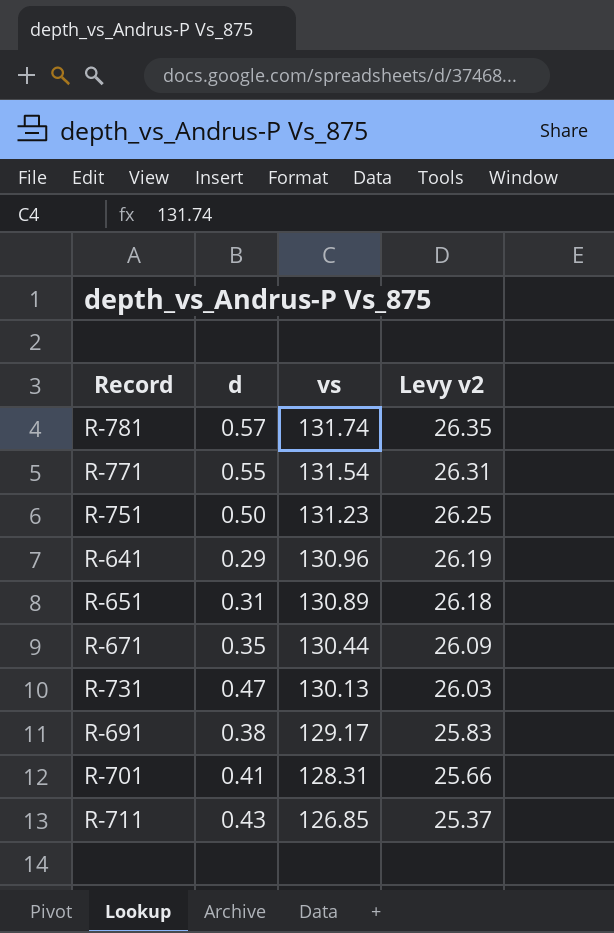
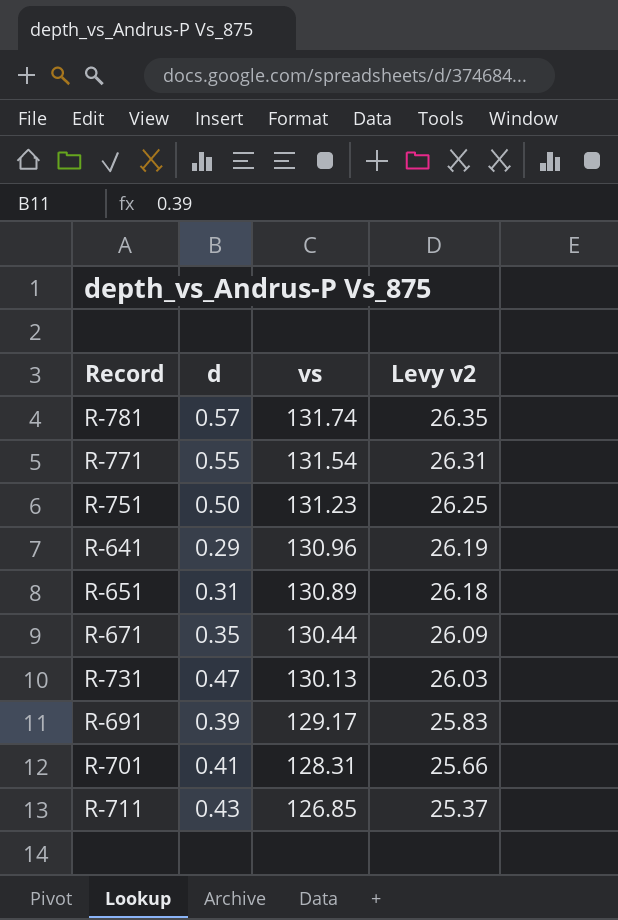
R-691 | d: 0.38 -> 0.39

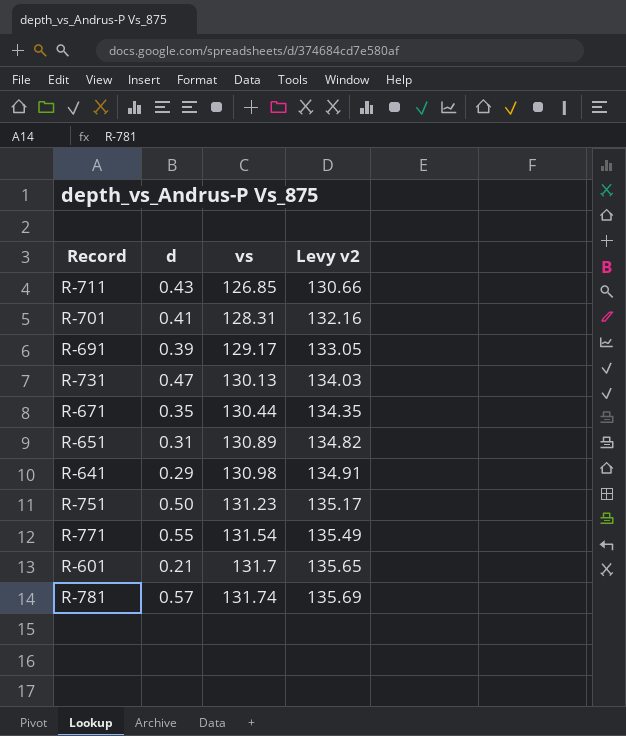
row order: vs descending -> vs ascending
column Levy v2 | formula: [vs] * 0.2 -> [vs] * 1.03
R-641 | vs: 130.96 -> 130.98
row R-601: none -> 0.21 | 131.7 | 135.65

